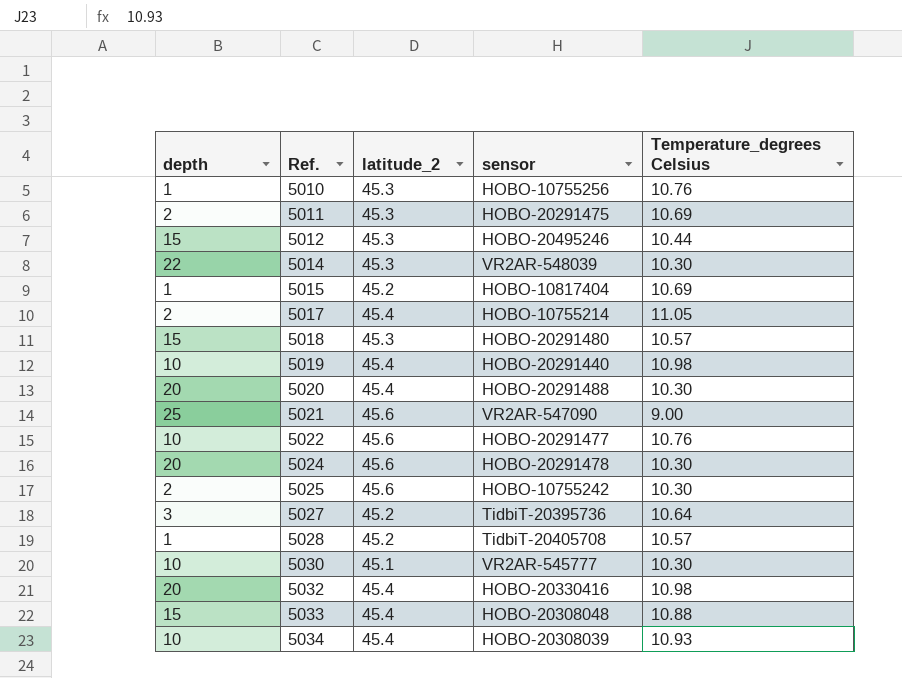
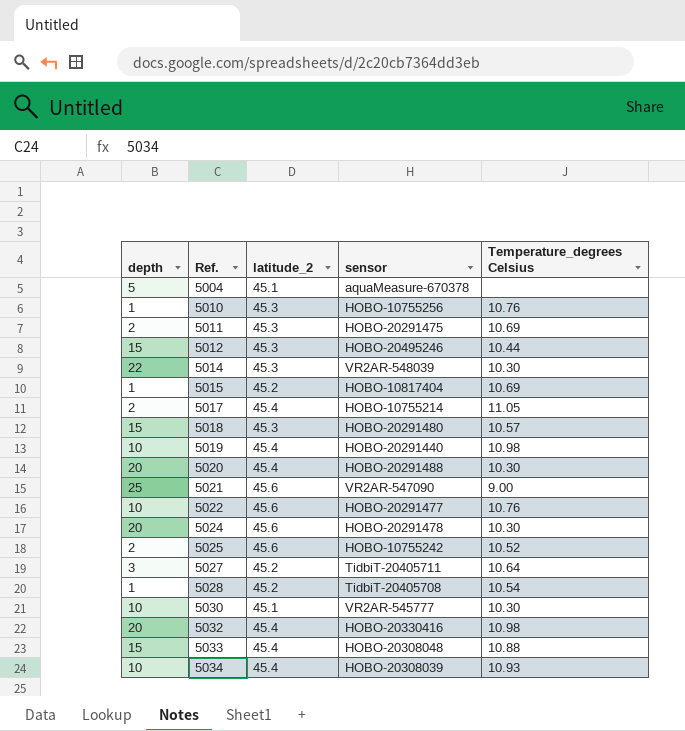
row 5004: none -> 5 | 45.1 | aquaMeasure-670378 | none
5025 | Temperature_degrees Celsius: 10.30 -> 10.52
5027 | sensor: TidbiT-20395736 -> TidbiT-20405711
5028 | Temperature_degrees Celsius: 10.57 -> 10.54

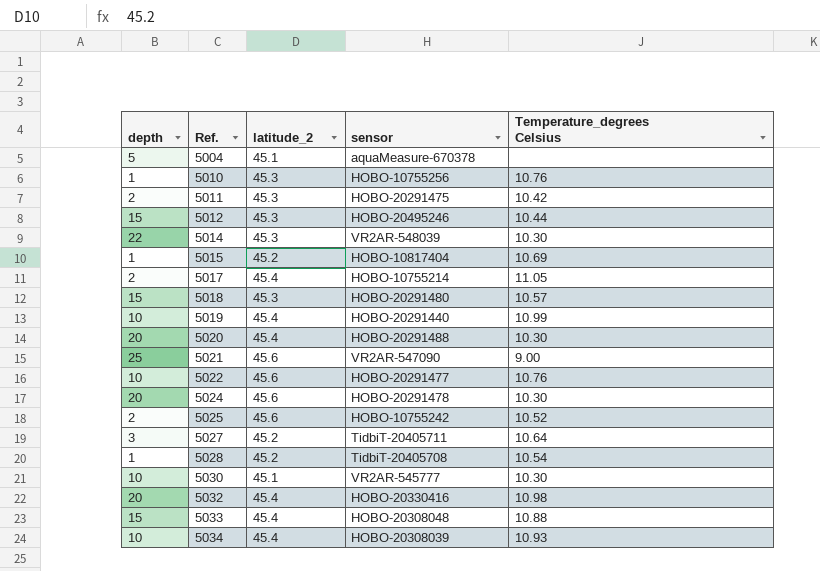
5011 | Temperature_degrees Celsius: 10.69 -> 10.42
5019 | Temperature_degrees Celsius: 10.98 -> 10.99

